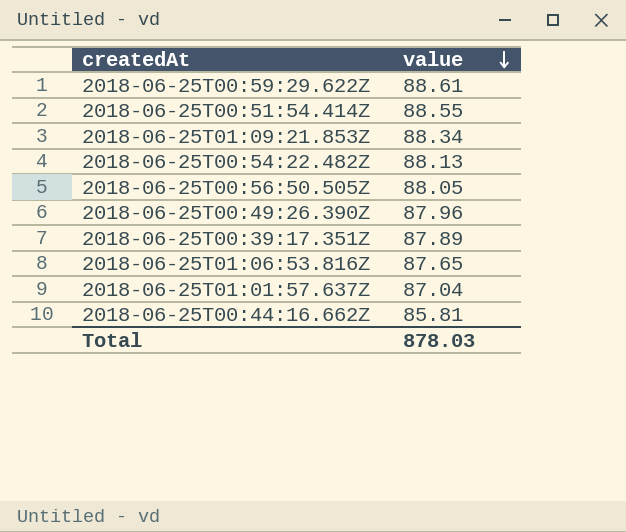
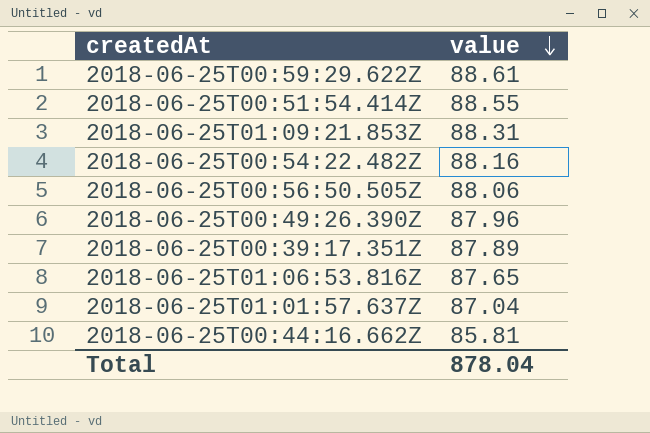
2018-06-25T01:09:21.853Z | value: 88.34 -> 88.31
2018-06-25T00:54:22.482Z | value: 88.13 -> 88.16
2018-06-25T00:56:50.505Z | value: 88.05 -> 88.06
Total | value: 878.03 -> 878.04

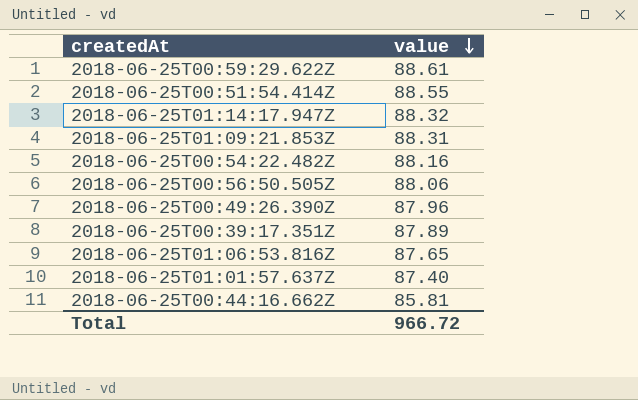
row 2018-06-25T01:14:17.947Z: none -> 88.32
2018-06-25T01:01:57.637Z | value: 87.04 -> 87.40
Total | value: 878.04 -> 966.72

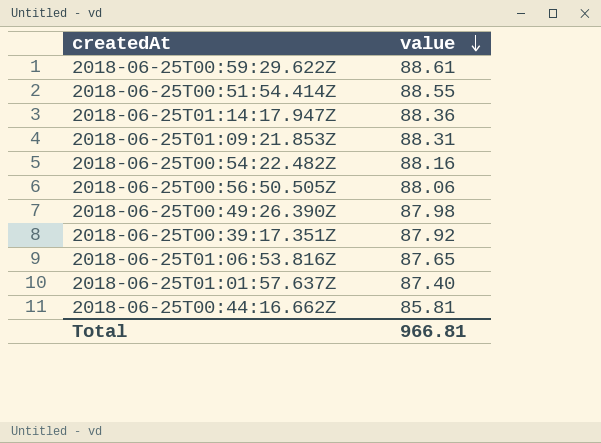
2018-06-25T01:14:17.947Z | value: 88.32 -> 88.36
2018-06-25T00:49:26.390Z | value: 87.96 -> 87.98
2018-06-25T00:39:17.351Z | value: 87.89 -> 87.92
Total | value: 966.72 -> 966.81

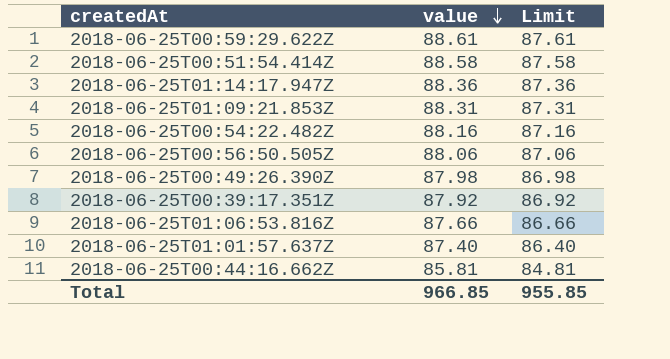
column Limit | formula: none -> [value] - 1
2018-06-25T00:51:54.414Z | value: 88.55 -> 88.58
2018-06-25T01:06:53.816Z | value: 87.65 -> 87.66
Total | value: 966.81 -> 966.85

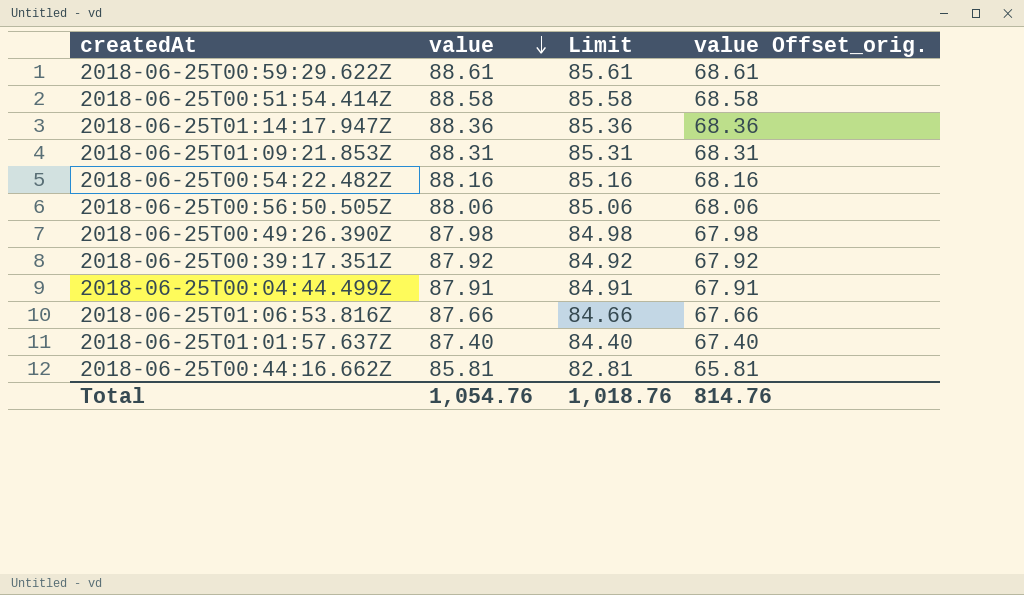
column Limit | formula: [value] - 1 -> [value] - 3
column value Offset_orig. | formula: none -> [value] - 20
row 2018-06-25T00:04:44.499Z: none -> 87.91 | 84.91 | 67.91
Total | value: 966.85 -> 1,054.76
Total | Limit: 955.85 -> 1,018.76

